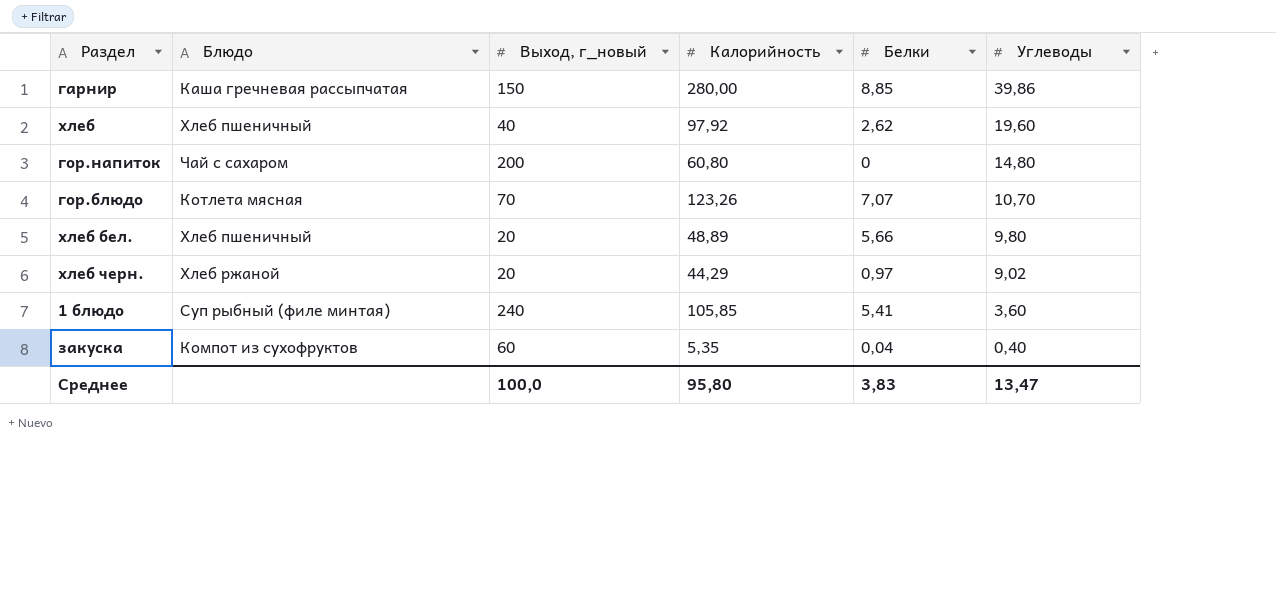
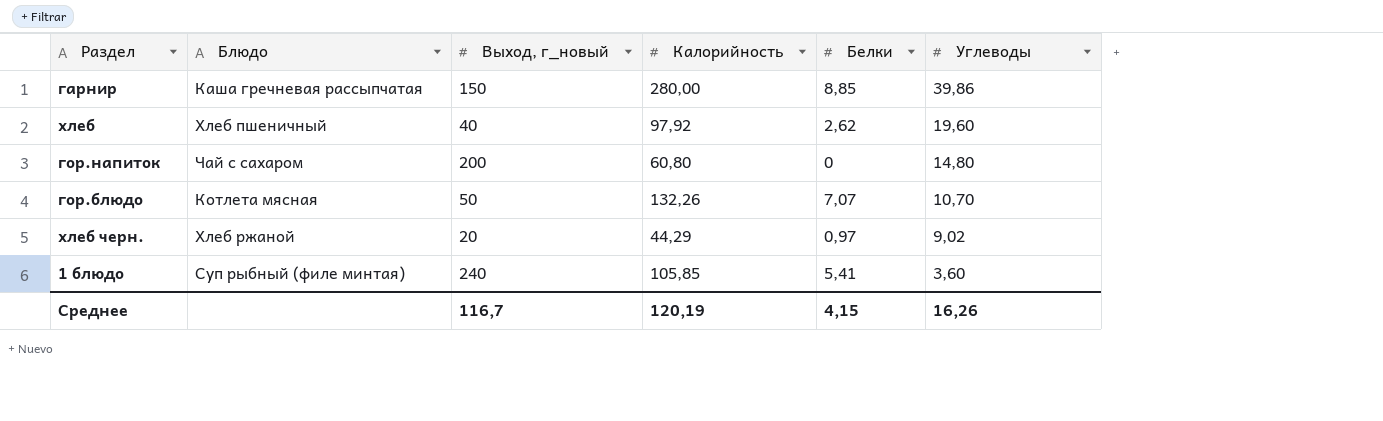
row хлеб бел.: Хлеб пшеничный | 20 | 48,89 | 5,66 | 9,80 -> none
row закуска: Компот из сухофруктов | 60 | 5,35 | 0,04 | 0,40 -> none
гор.блюдо | Выход, г_новый: 70 -> 50
гор.блюдо | Калорийность: 123,26 -> 132,26
Среднее | Выход, г_новый: 100,0 -> 116,7
Среднее | Калорийность: 95,80 -> 120,19
Среднее | Белки: 3,83 -> 4,15
Среднее | Углеводы: 13,47 -> 16,26

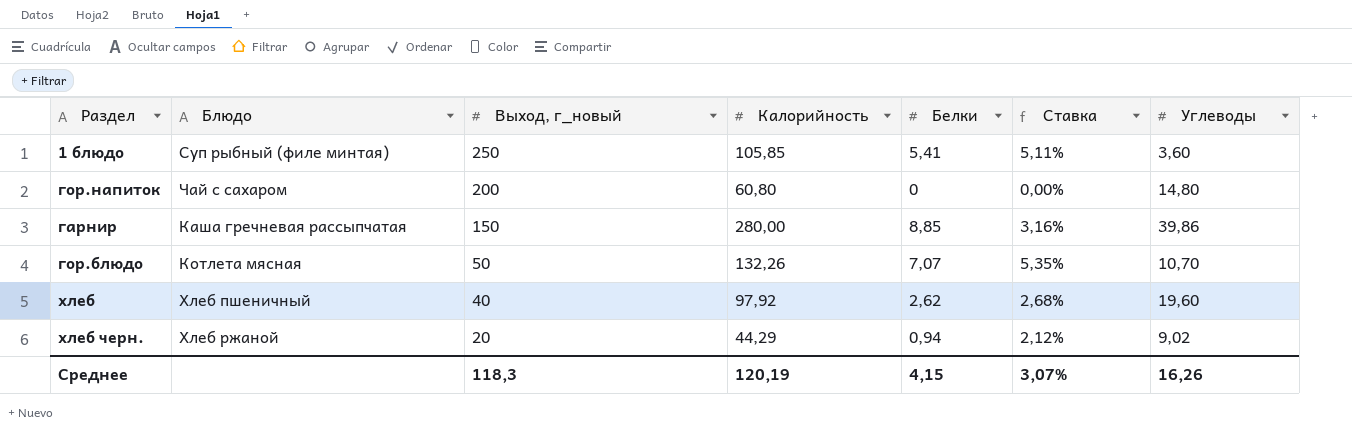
row order: Углеводы descending -> Выход, г_новый descending
column Ставка | formula: none -> [Белки] / [Калорийность]
1 блюдо | Выход, г_новый: 240 -> 250
хлеб черн. | Белки: 0,97 -> 0,94
Среднее | Выход, г_новый: 116,7 -> 118,3

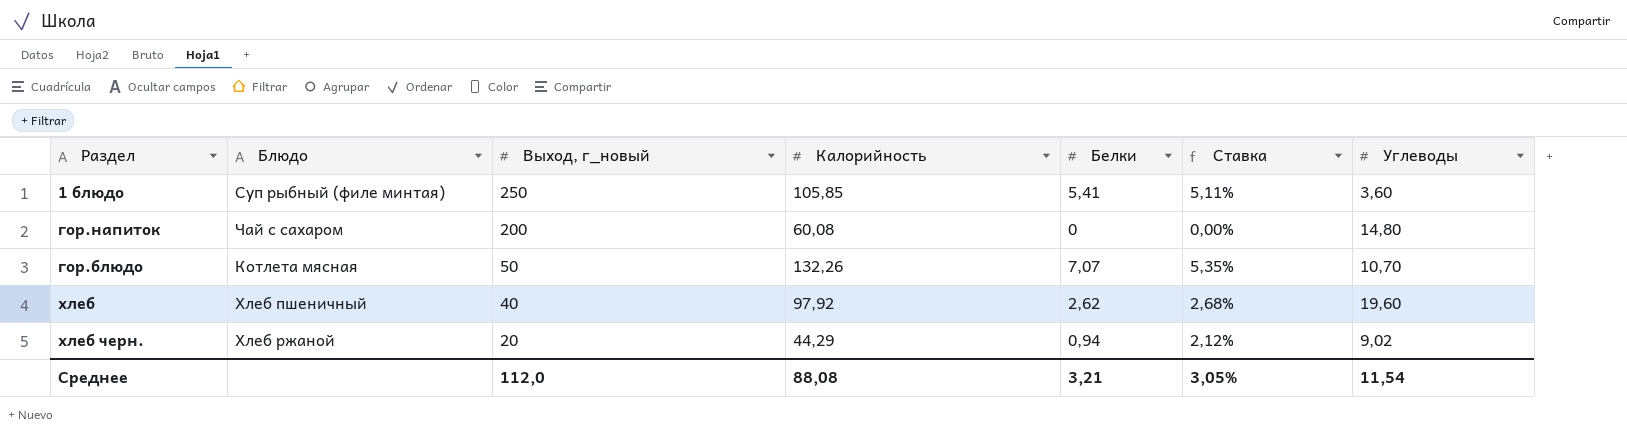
row гарнир: Каша гречневая рассыпчатая | 150 | 280,00 | 8,85 | 3,16% | 39,86 -> none
гор.напиток | Калорийность: 60,80 -> 60,08
Среднее | Выход, г_новый: 118,3 -> 112,0
Среднее | Калорийность: 120,19 -> 88,08
Среднее | Белки: 4,15 -> 3,21
Среднее | Ставка: 3,07% -> 3,05%
Среднее | Углеводы: 16,26 -> 11,54

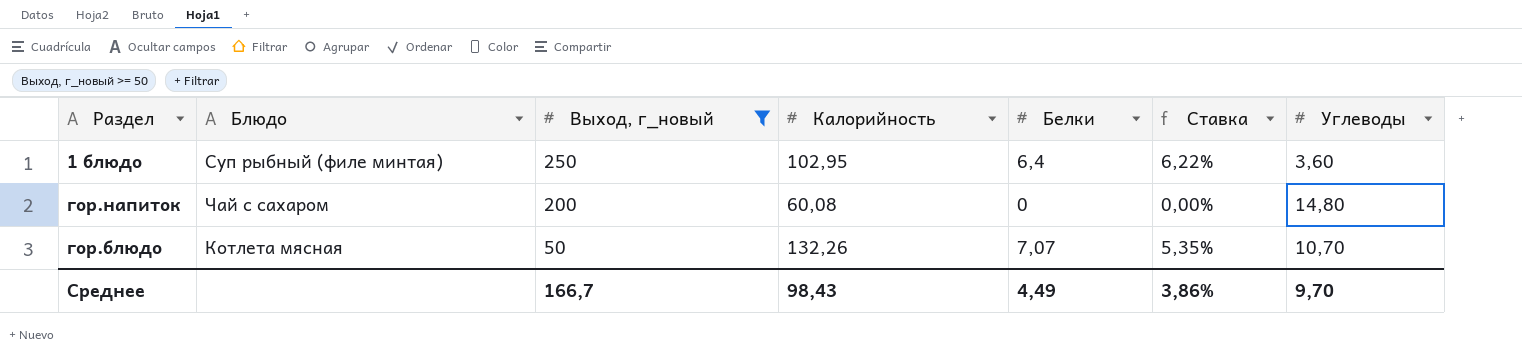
filter: none -> Выход, г_новый >= 50
1 блюдо | Калорийность: 105,85 -> 102,95
1 блюдо | Белки: 5,41 -> 6,4
1 блюдо | Ставка: 5,11% -> 6,22%
Среднее | Выход, г_новый: 112,0 -> 166,7
Среднее | Калорийность: 88,08 -> 98,43
Среднее | Белки: 3,21 -> 4,49
Среднее | Ставка: 3,05% -> 3,86%
Среднее | Углеводы: 11,54 -> 9,70

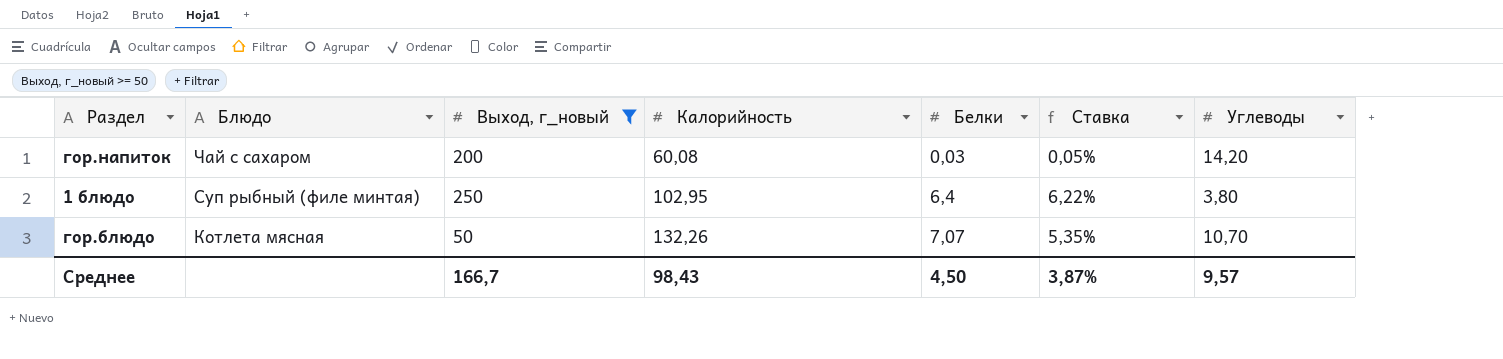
row order: Выход, г_новый descending -> Блюдо descending
гор.напиток | Белки: 0 -> 0,03
гор.напиток | Ставка: 0,00% -> 0,05%
гор.напиток | Углеводы: 14,80 -> 14,20
1 блюдо | Углеводы: 3,60 -> 3,80
Среднее | Белки: 4,49 -> 4,50
Среднее | Ставка: 3,86% -> 3,87%
Среднее | Углеводы: 9,70 -> 9,57

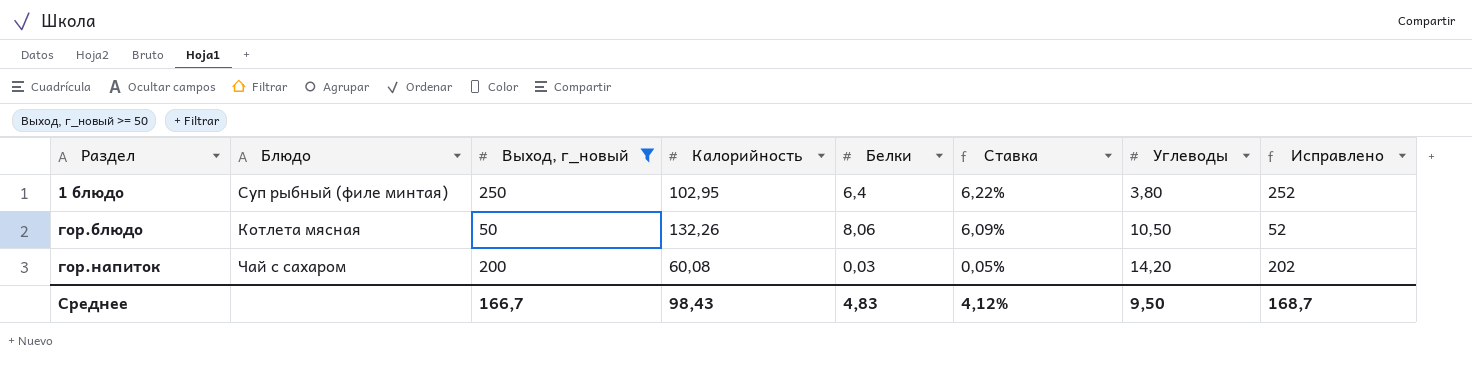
row order: Блюдо descending -> Раздел ascending
column Исправлено | formula: none -> [Выход, г_новый] + 2
гор.блюдо | Белки: 7,07 -> 8,06
гор.блюдо | Ставка: 5,35% -> 6,09%
гор.блюдо | Углеводы: 10,70 -> 10,50
Среднее | Белки: 4,50 -> 4,83
Среднее | Ставка: 3,87% -> 4,12%
Среднее | Углеводы: 9,57 -> 9,50

